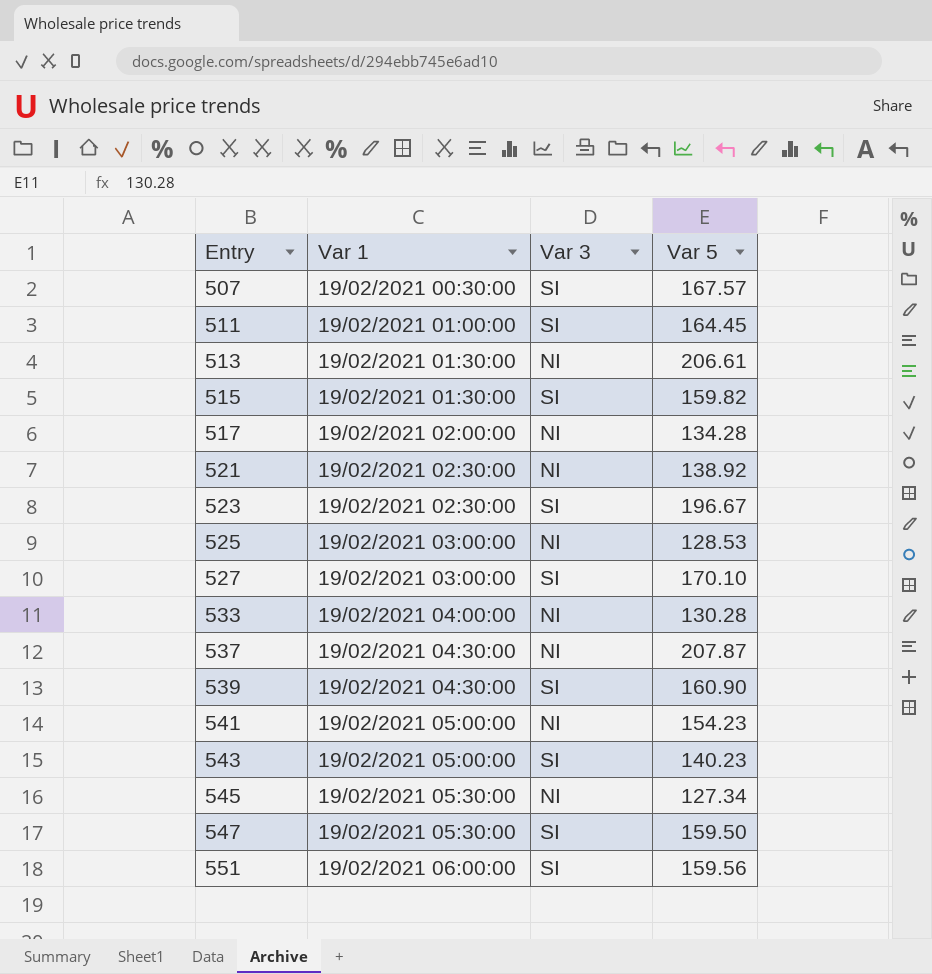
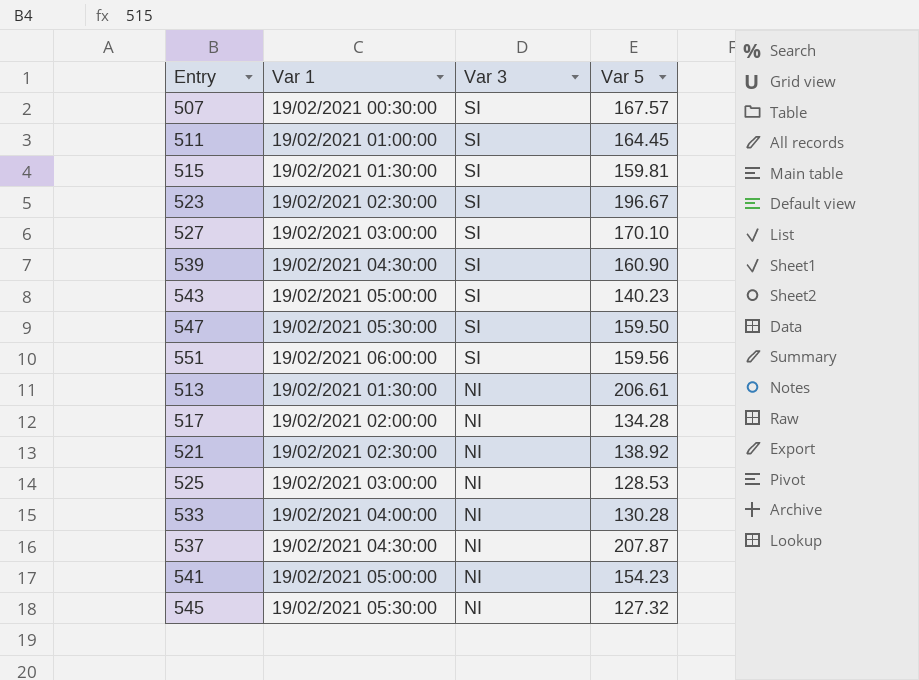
row order: Entry ascending -> Var 3 descending
515 | Var 5: 159.82 -> 159.81
545 | Var 5: 127.34 -> 127.32

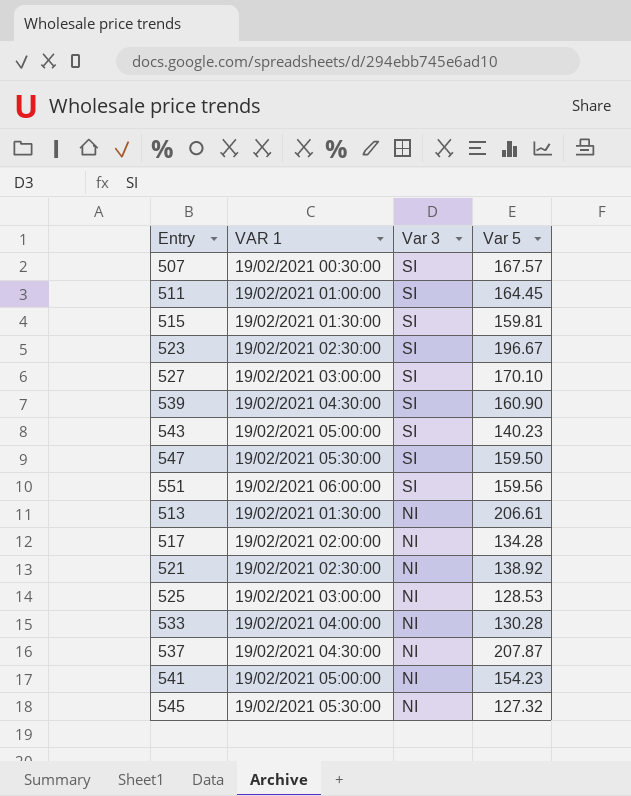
column name: Var 1 -> VAR 1

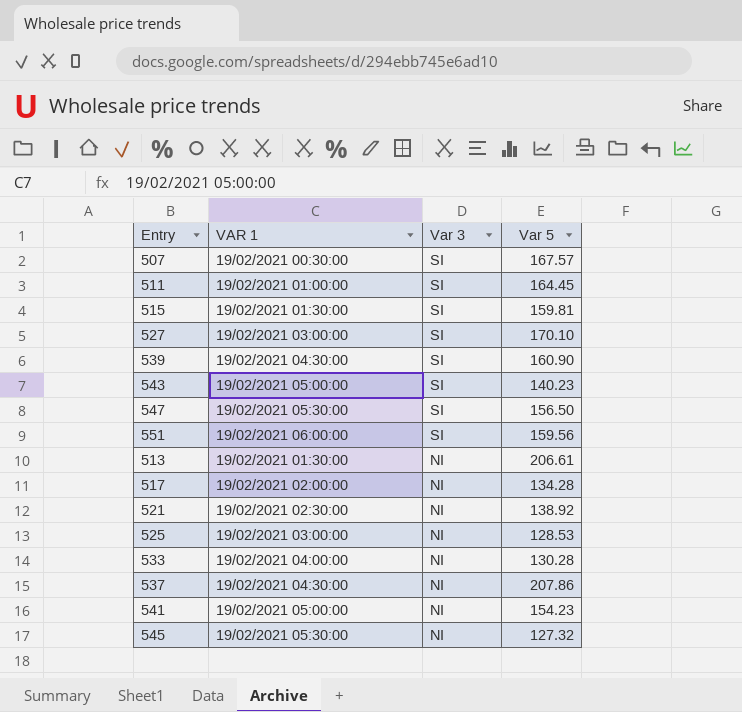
row 523: 19/02/2021 02:30:00 | SI | 196.67 -> none
547 | Var 5: 159.50 -> 156.50
537 | Var 5: 207.87 -> 207.86

